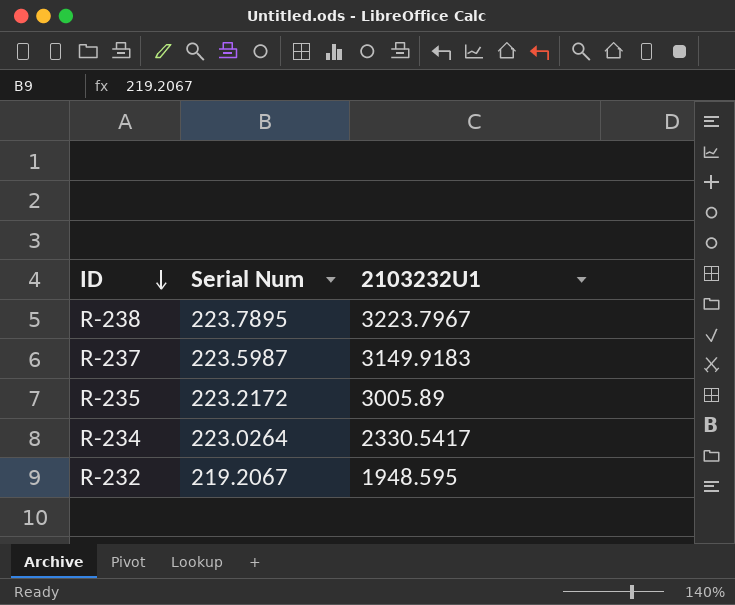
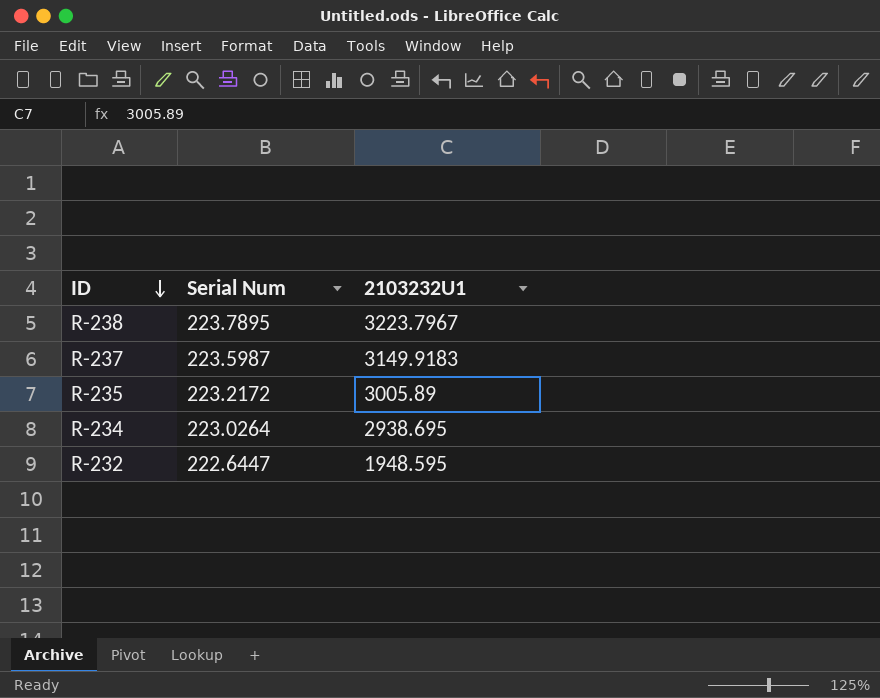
R-234 | 2103232U1: 2330.5417 -> 2938.695
R-232 | Serial Num: 219.2067 -> 222.6447

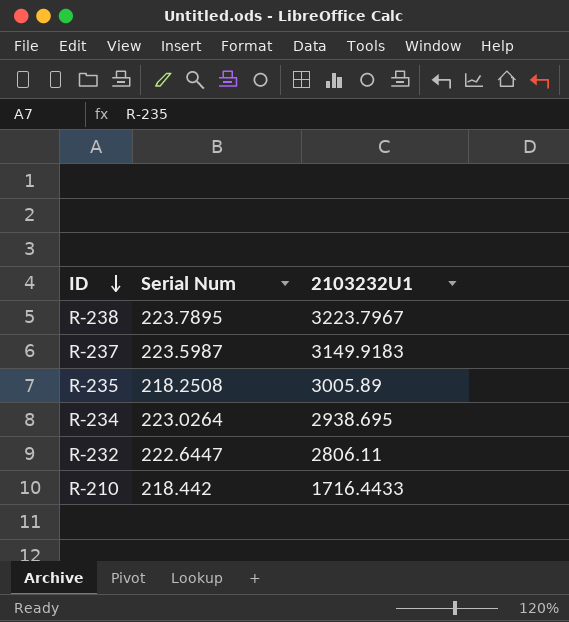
R-235 | Serial Num: 223.2172 -> 218.2508
R-232 | 2103232U1: 1948.595 -> 2806.11
row R-210: none -> 218.442 | 1716.4433

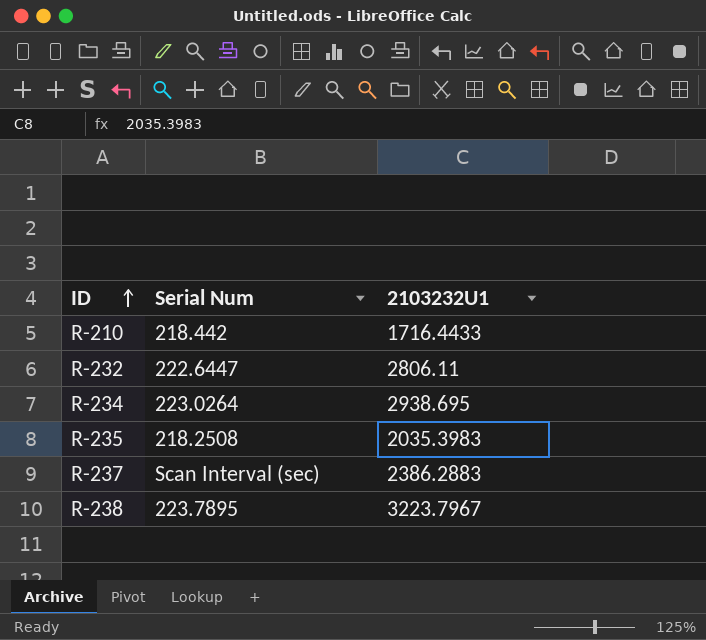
row order: ID descending -> ID ascending
R-235 | 2103232U1: 3005.89 -> 2035.3983
R-237 | Serial Num: 223.5987 -> Scan Interval (sec)
R-237 | 2103232U1: 3149.9183 -> 2386.2883

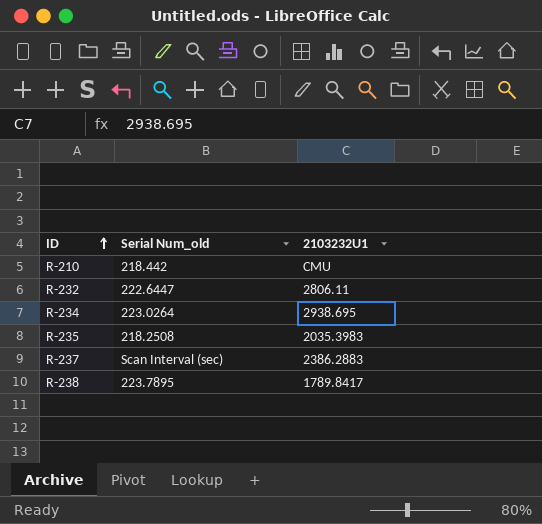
column name: Serial Num -> Serial Num_old
R-210 | 2103232U1: 1716.4433 -> CMU
R-238 | 2103232U1: 3223.7967 -> 1789.8417

